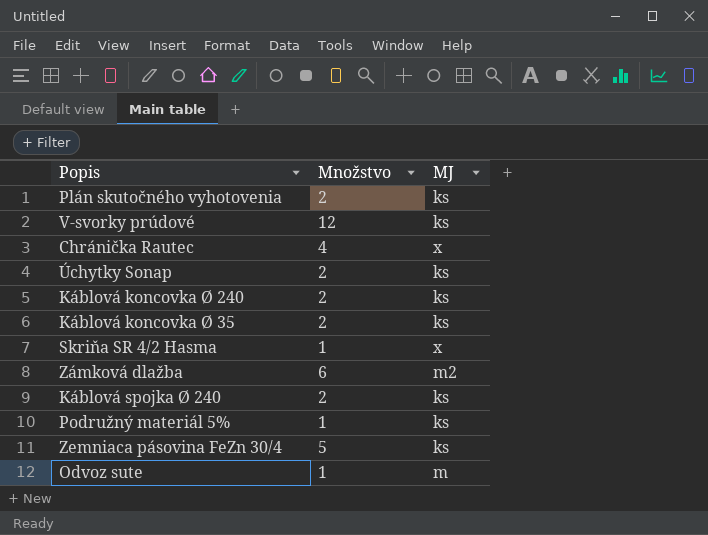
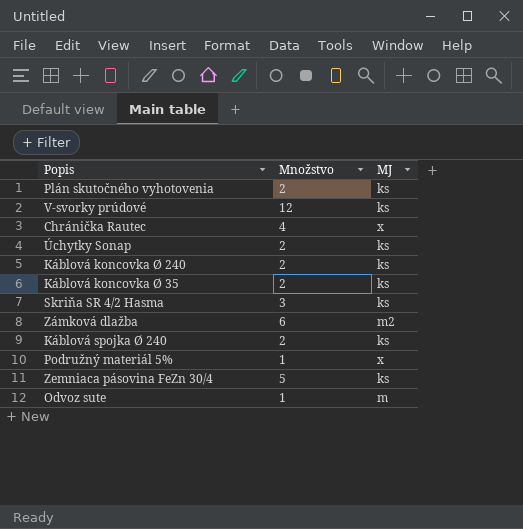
Skriňa SR 4/2 Hasma | Množstvo: 1 -> 3
Skriňa SR 4/2 Hasma | MJ: x -> ks
Podružný materiál 5% | MJ: ks -> x

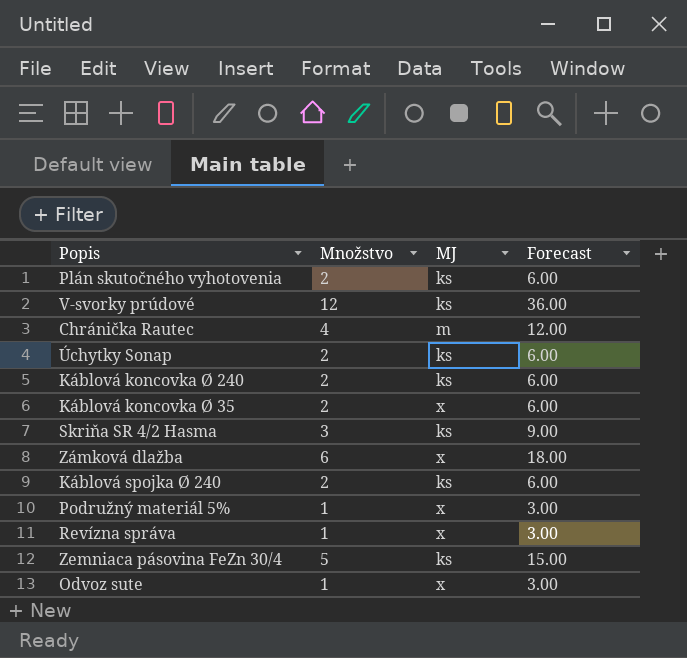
column Forecast | formula: none -> [Množstvo] * 3
Chránička Rautec | MJ: x -> m
Káblová koncovka Ø 35 | MJ: ks -> x
Zámková dlažba | MJ: m2 -> x
row Revízna správa: none -> 1 | x | 3.00
Odvoz sute | MJ: m -> x

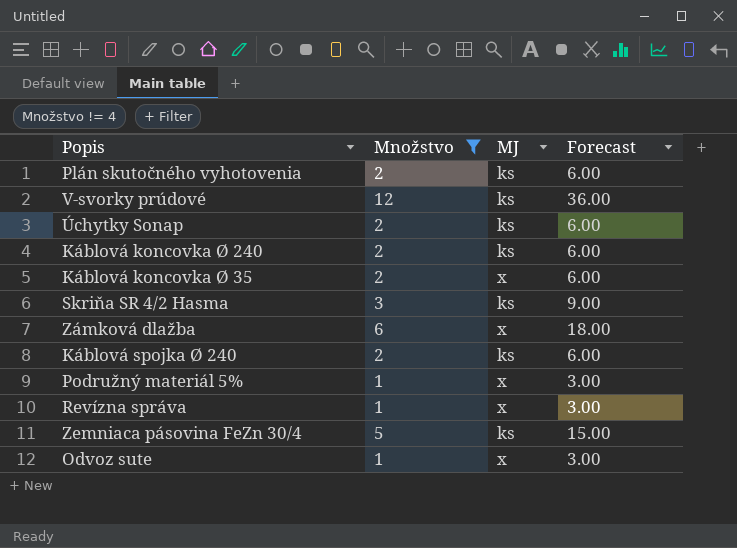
filter: none -> Množstvo != 4

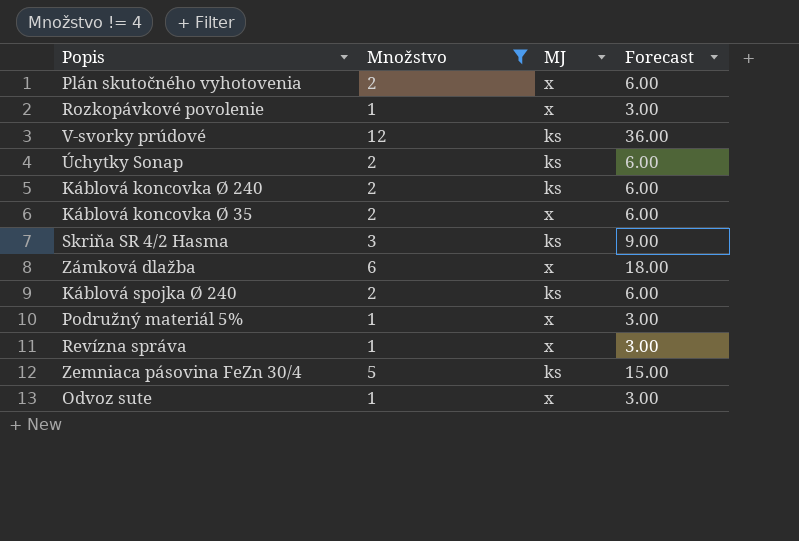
Plán skutočného vyhotovenia | MJ: ks -> x
row Rozkopávkové povolenie: none -> 1 | x | 3.00

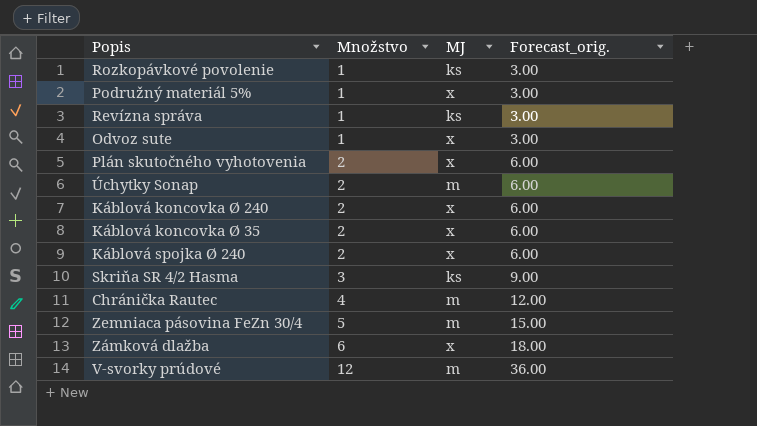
filter: Množstvo != 4 -> none
row order: none -> Množstvo ascending
column name: Forecast -> Forecast_orig.
Rozkopávkové povolenie | MJ: x -> ks
Revízna správa | MJ: x -> ks
Úchytky Sonap | MJ: ks -> m
Káblová koncovka Ø 240 | MJ: ks -> x
Káblová spojka Ø 240 | MJ: ks -> x
Zemniaca pásovina FeZn 30/4 | MJ: ks -> m
V-svorky prúdové | MJ: ks -> m

